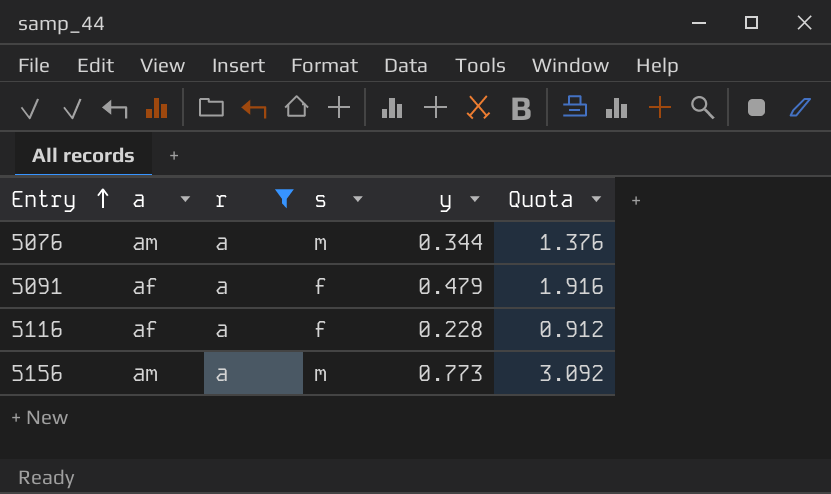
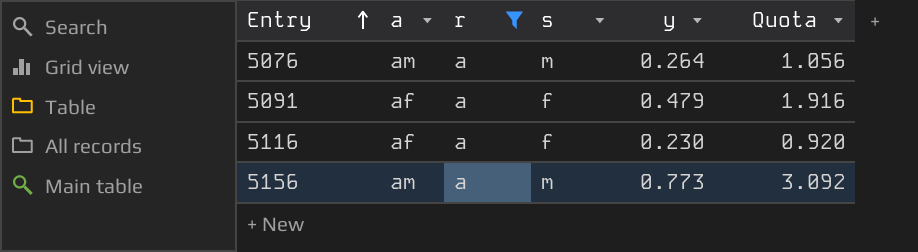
5076 | y: 0.344 -> 0.264
5076 | Quota: 1.376 -> 1.056
5116 | y: 0.228 -> 0.230
5116 | Quota: 0.912 -> 0.920

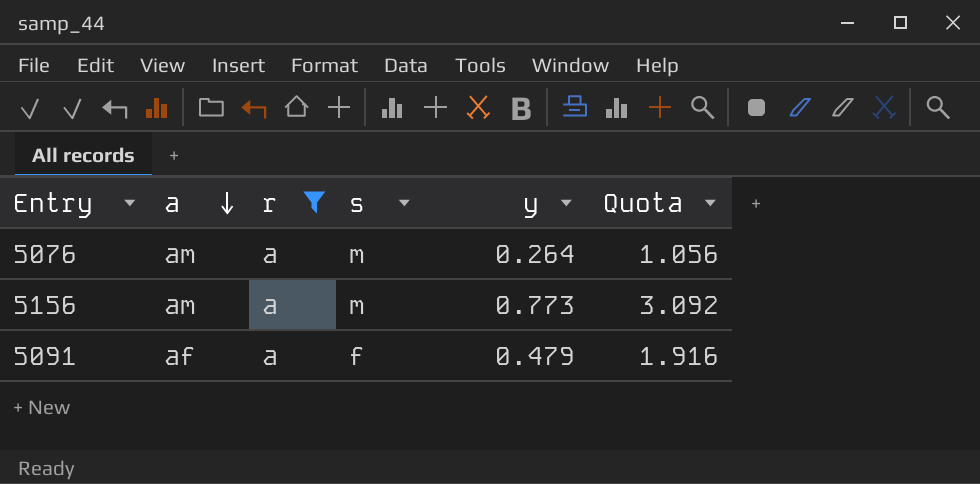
row order: Entry ascending -> a descending
row 5116: af | a | f | 0.230 | 0.920 -> none

